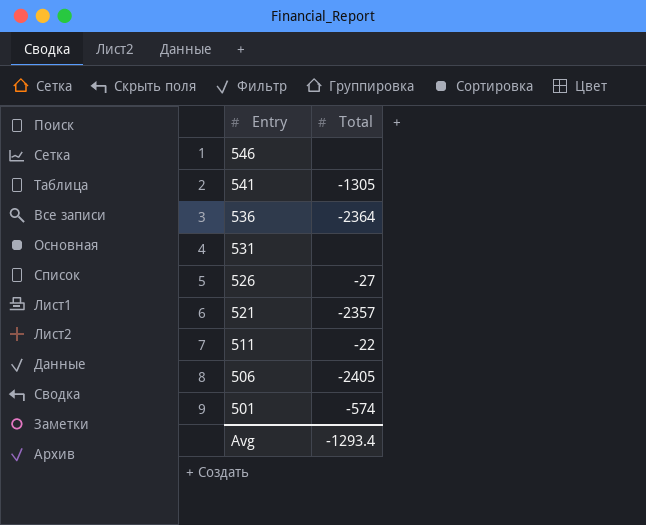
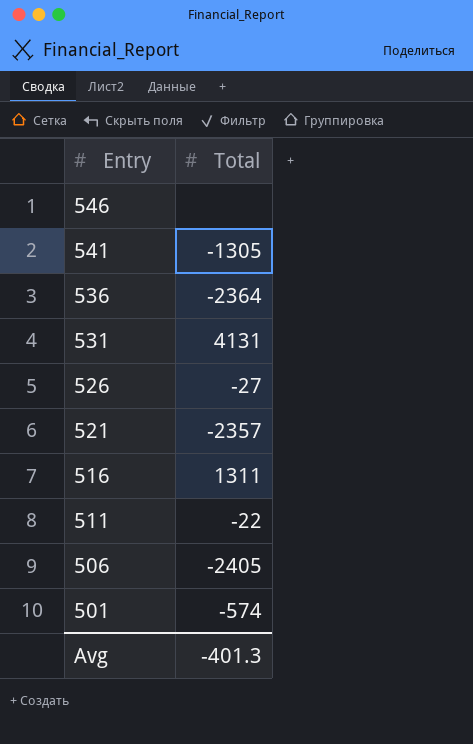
531 | Total: none -> 4131
row 516: none -> 1311
Avg | Total: -1293.4 -> -401.3

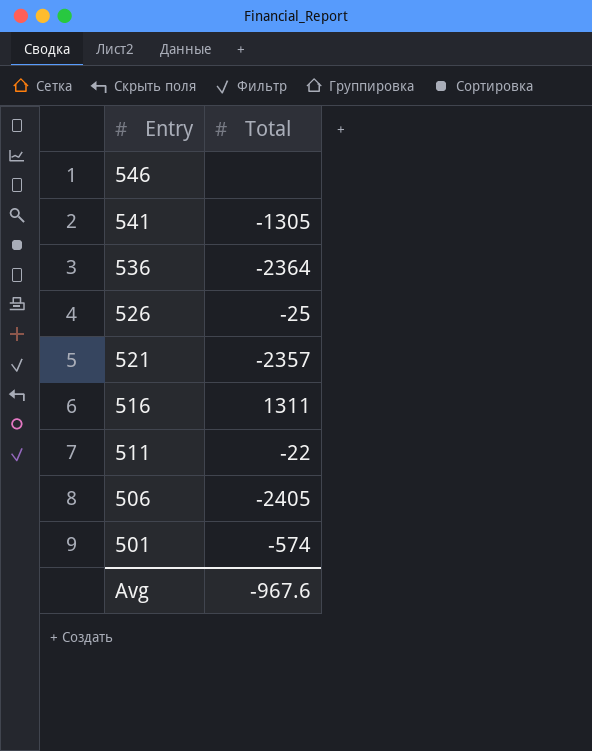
row 531: 4131 -> none
526 | Total: -27 -> -25
Avg | Total: -401.3 -> -967.6

